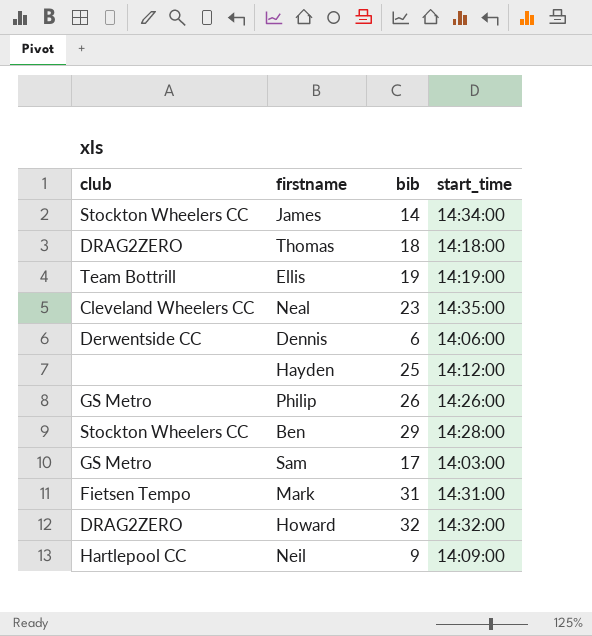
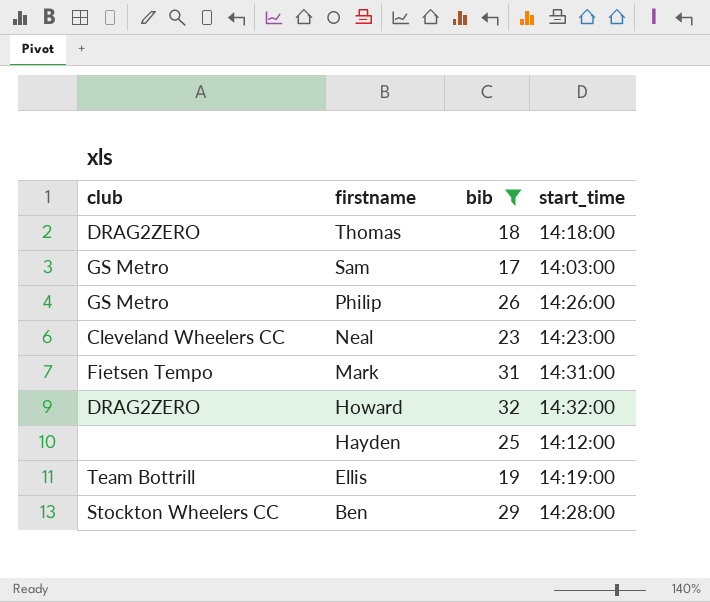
filter: none -> bib >= 17
row order: none -> firstname descending
Neal | start_time: 14:35:00 -> 14:23:00

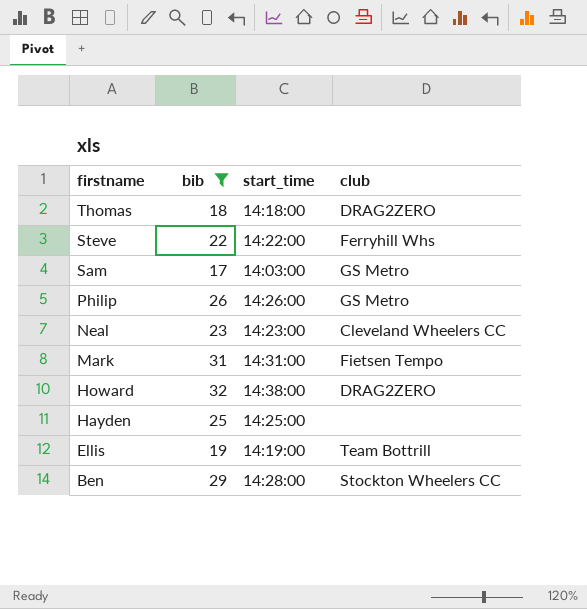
column club | position: 1 -> 4
row Steve: none -> 22 | 14:22:00 | Ferryhill Whs
Howard | start_time: 14:32:00 -> 14:38:00
Hayden | start_time: 14:12:00 -> 14:25:00

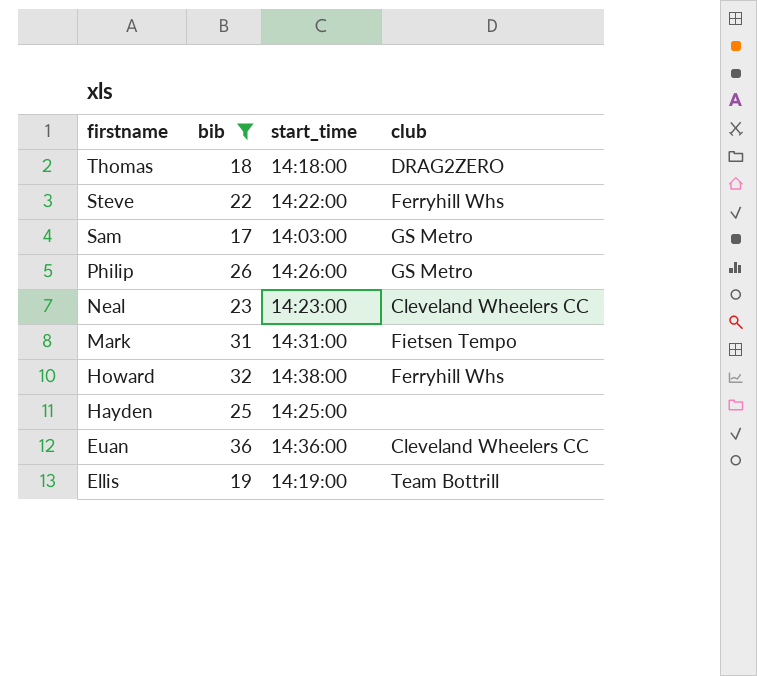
row Ben: 29 | 14:28:00 | Stockton Wheelers CC -> none
Howard | club: DRAG2ZERO -> Ferryhill Whs
row Euan: none -> 36 | 14:36:00 | Cleveland Wheelers CC

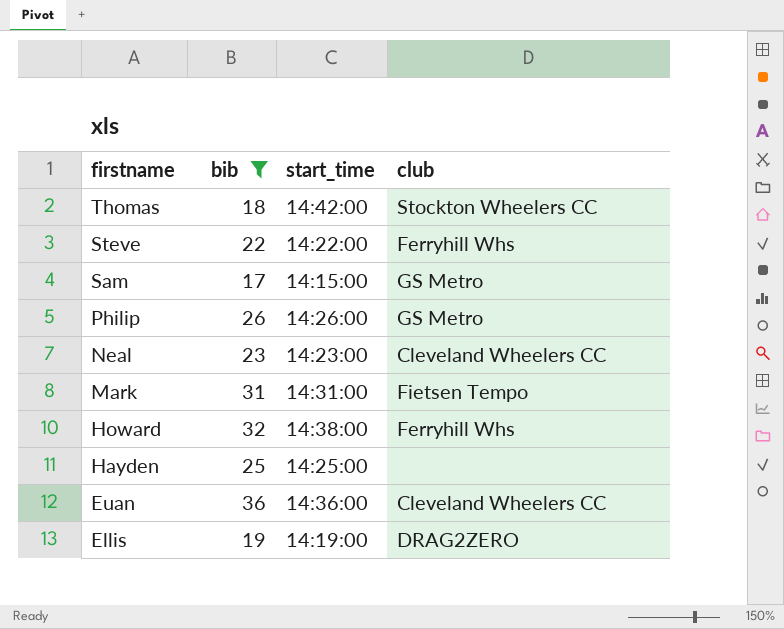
Thomas | start_time: 14:18:00 -> 14:42:00
Thomas | club: DRAG2ZERO -> Stockton Wheelers CC
Sam | start_time: 14:03:00 -> 14:15:00
Ellis | club: Team Bottrill -> DRAG2ZERO

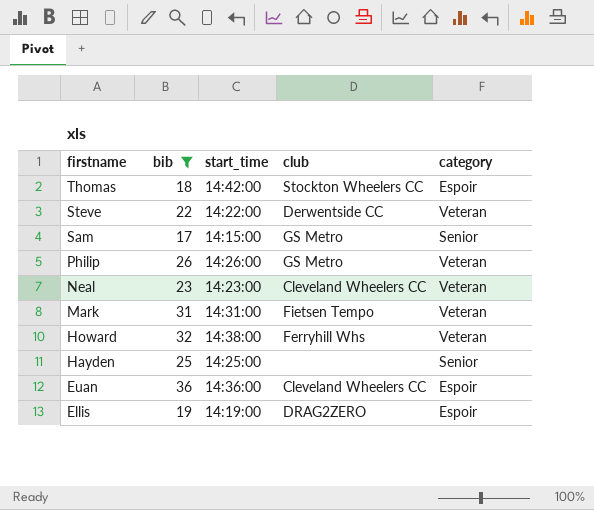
column category | position: none -> 5
Steve | club: Ferryhill Whs -> Derwentside CC

